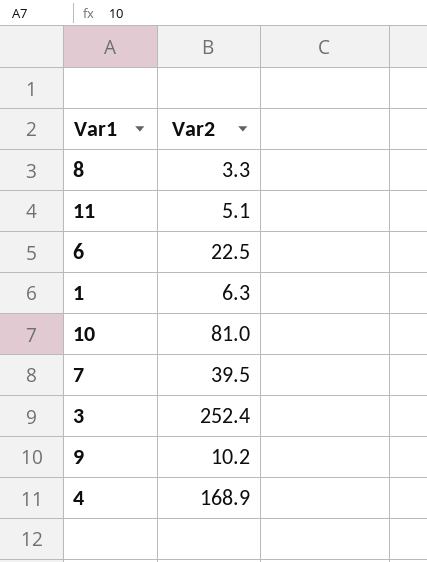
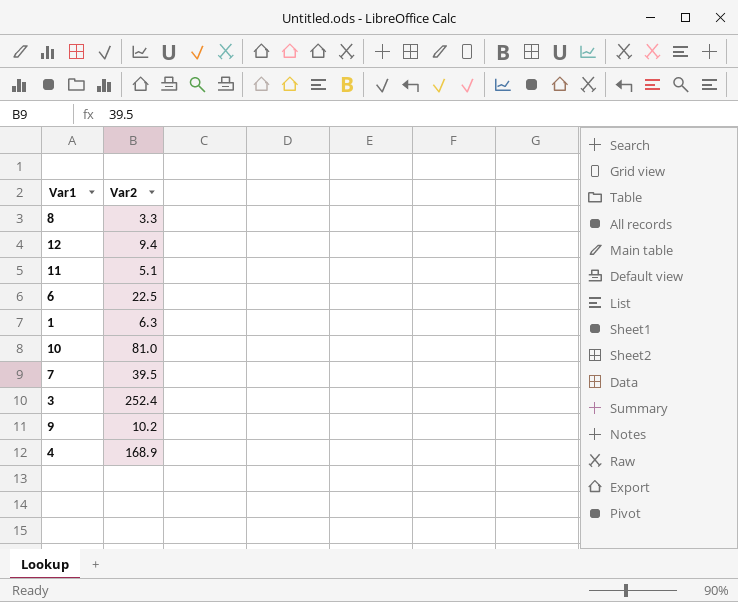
row 12: none -> 9.4

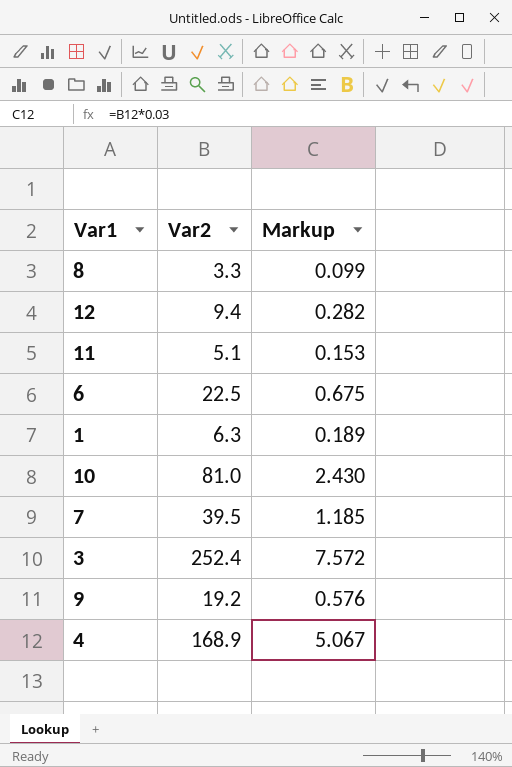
column Markup | formula: none -> [Var2] * 0.03
9 | Var2: 10.2 -> 19.2

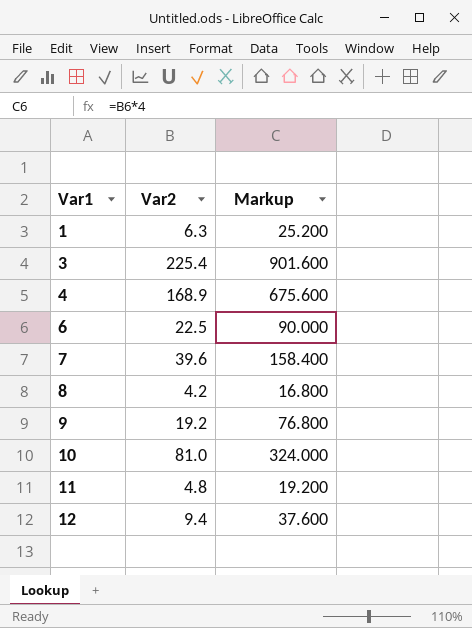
row order: none -> Var1 ascending
column Markup | formula: [Var2] * 0.03 -> [Var2] * 4
3 | Var2: 252.4 -> 225.4
7 | Var2: 39.5 -> 39.6
8 | Var2: 3.3 -> 4.2
11 | Var2: 5.1 -> 4.8

